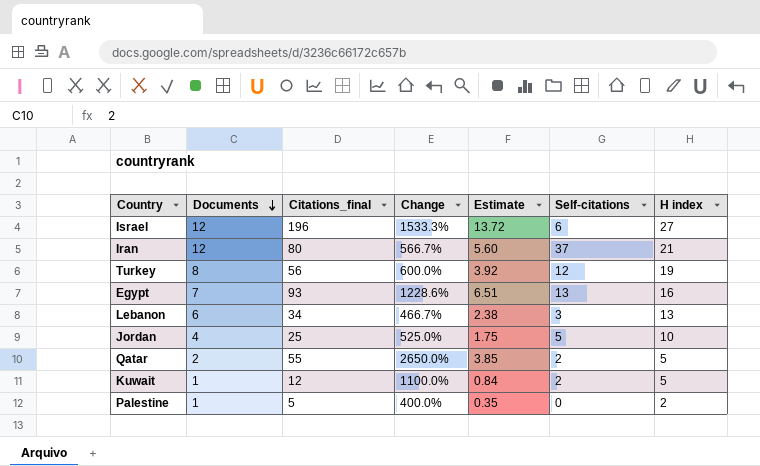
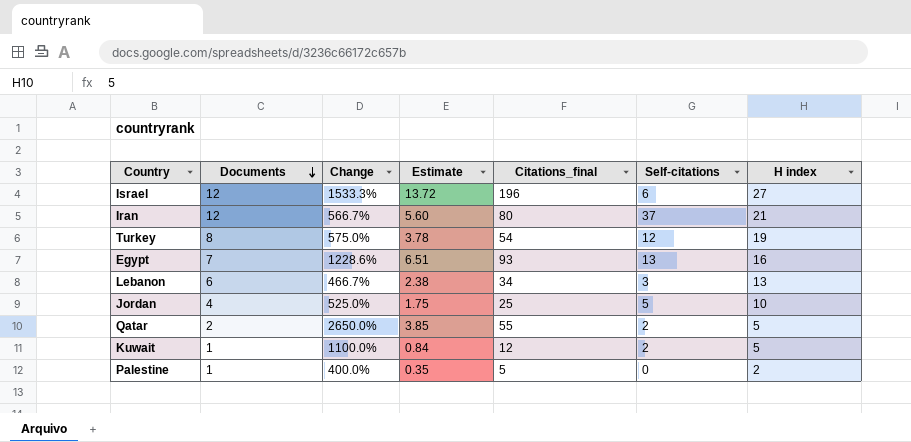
column Citations_final | position: 3 -> 5
Turkey | Change: 600.0% -> 575.0%
Turkey | Estimate: 3.92 -> 3.78
Turkey | Citations_final: 56 -> 54

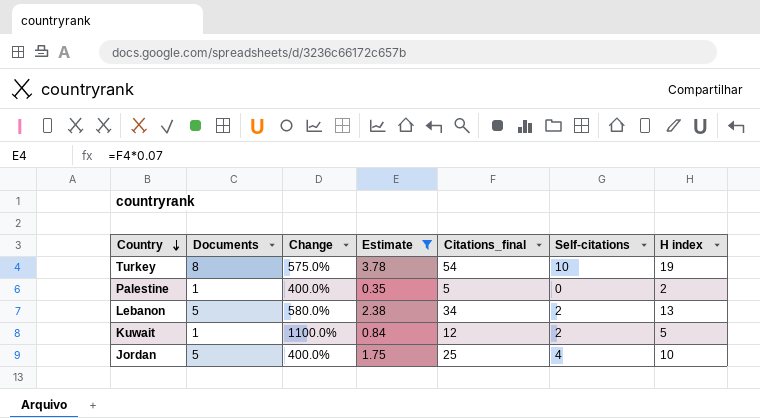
filter: none -> Estimate <= 3.78
row order: Documents descending -> Country descending
Turkey | Self-citations: 12 -> 10
Lebanon | Documents: 6 -> 5
Lebanon | Change: 466.7% -> 580.0%
Lebanon | Self-citations: 3 -> 2
Jordan | Documents: 4 -> 5
Jordan | Change: 525.0% -> 400.0%
Jordan | Self-citations: 5 -> 4

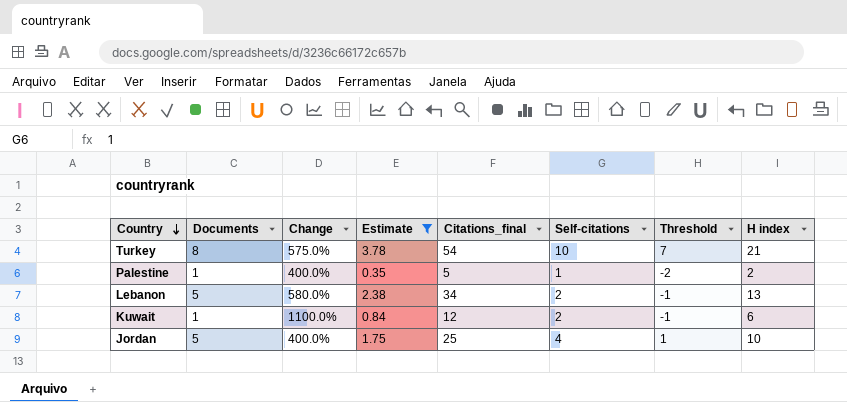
column Threshold | formula: none -> [Self-citations] - 3
Turkey | H index: 19 -> 21
Palestine | Self-citations: 0 -> 1
Kuwait | H index: 5 -> 6

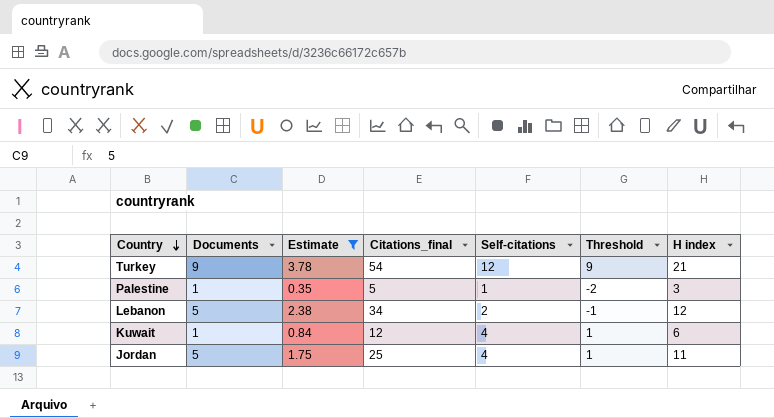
column Change | formula: ([Citations_final] - [Documents]) / [Documents] -> none
Turkey | Documents: 8 -> 9
Turkey | Self-citations: 10 -> 12
Turkey | Threshold: 7 -> 9
Palestine | H index: 2 -> 3
Lebanon | H index: 13 -> 12
Kuwait | Self-citations: 2 -> 4
Kuwait | Threshold: -1 -> 1
Jordan | H index: 10 -> 11

